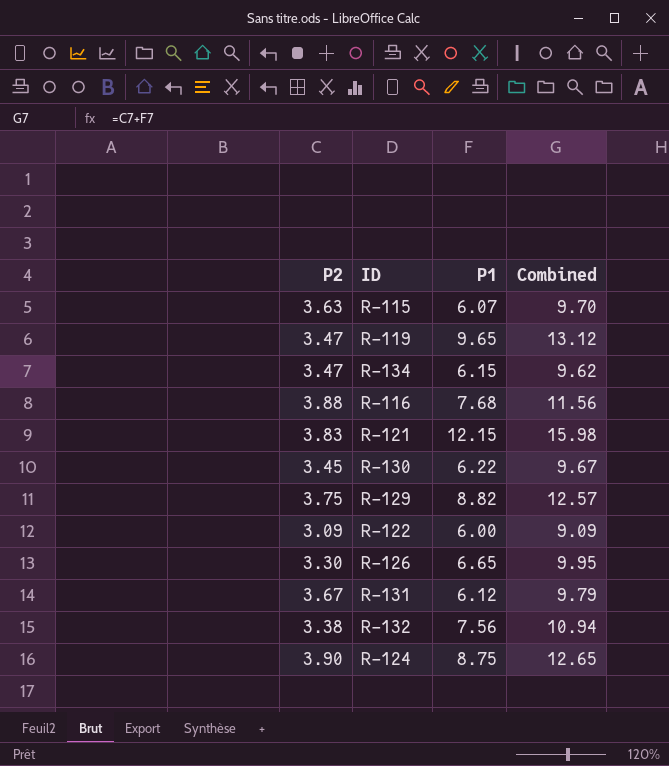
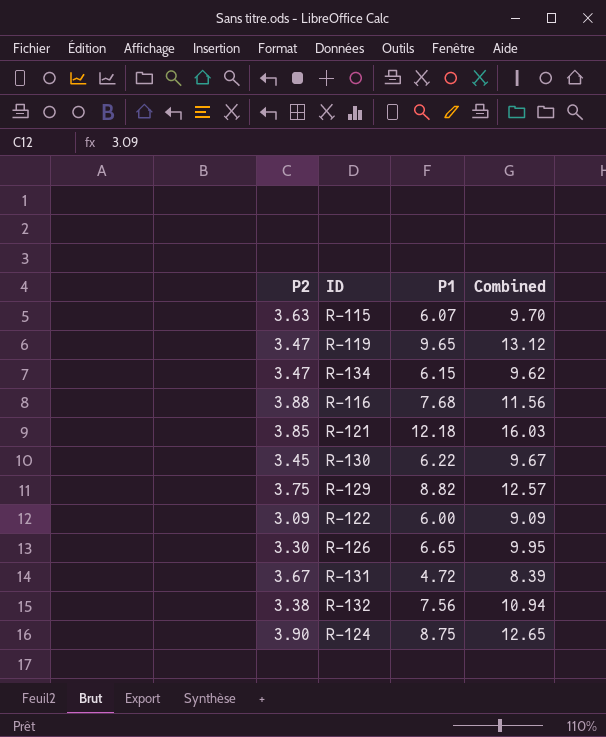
R-121 | P2: 3.83 -> 3.85
R-121 | P1: 12.15 -> 12.18
R-121 | Combined: 15.98 -> 16.03
R-131 | P1: 6.12 -> 4.72
R-131 | Combined: 9.79 -> 8.39

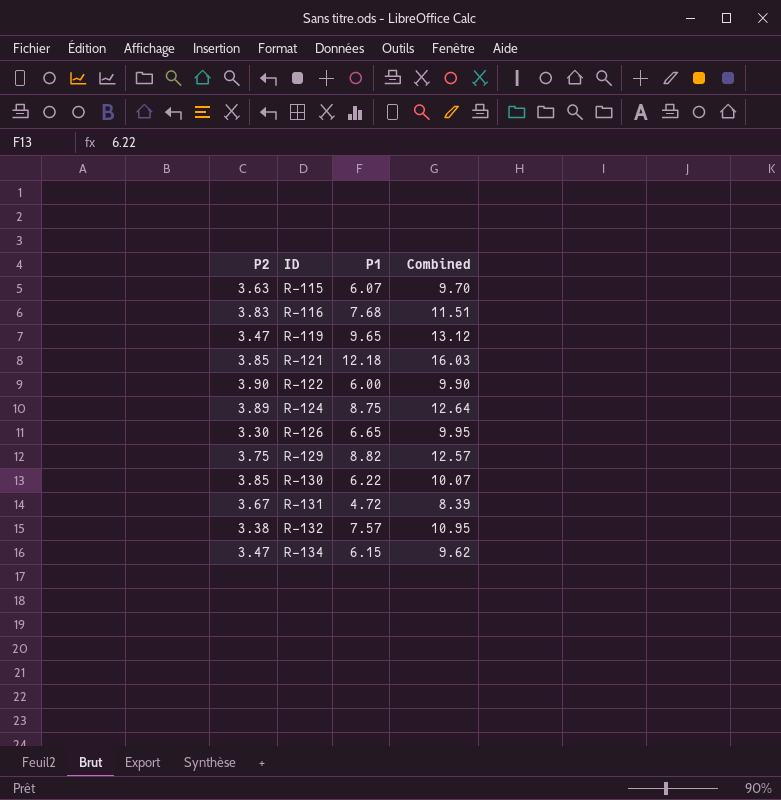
row order: none -> ID ascending
R-116 | P2: 3.88 -> 3.83
R-116 | Combined: 11.56 -> 11.51
R-122 | P2: 3.09 -> 3.90
R-122 | Combined: 9.09 -> 9.90
R-124 | P2: 3.90 -> 3.89
R-124 | Combined: 12.65 -> 12.64
R-130 | P2: 3.45 -> 3.85
R-130 | Combined: 9.67 -> 10.07
R-132 | P1: 7.56 -> 7.57
R-132 | Combined: 10.94 -> 10.95

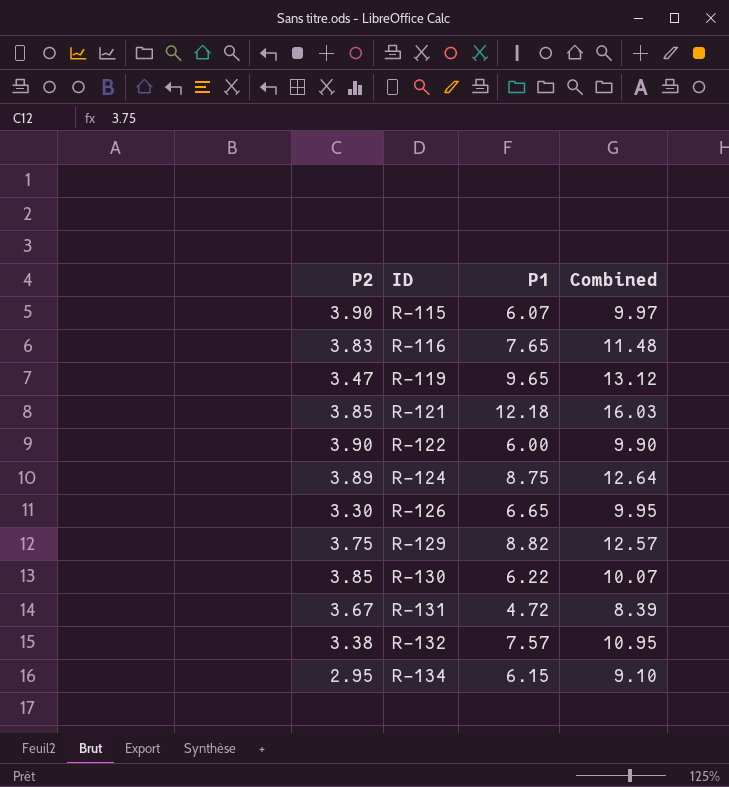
R-115 | P2: 3.63 -> 3.90
R-115 | Combined: 9.70 -> 9.97
R-116 | P1: 7.68 -> 7.65
R-116 | Combined: 11.51 -> 11.48
R-134 | P2: 3.47 -> 2.95
R-134 | Combined: 9.62 -> 9.10

